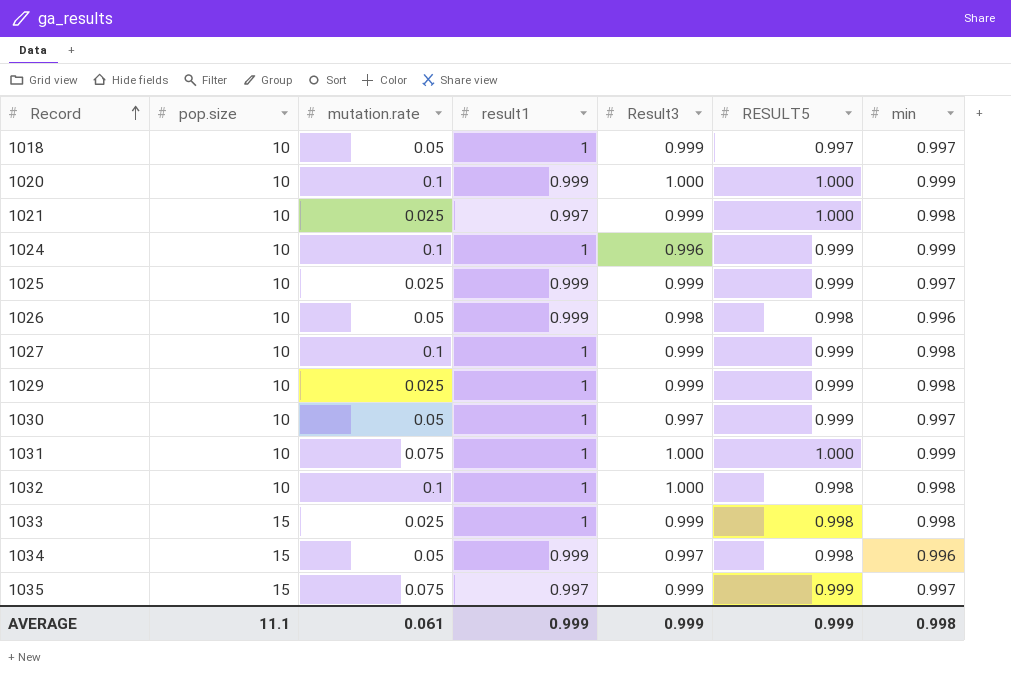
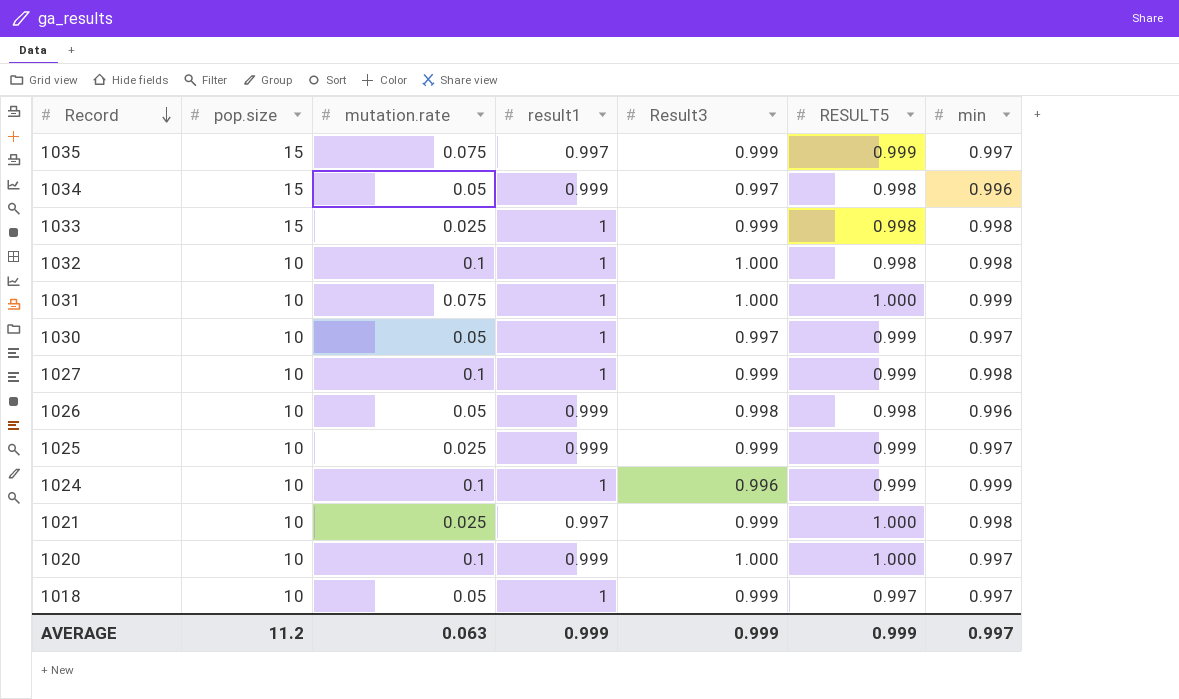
row order: Record ascending -> Record descending
row 1029: 10 | 0.025 | 1 | 0.999 | 0.999 | 0.998 -> none
1020 | min: 0.999 -> 0.997
AVERAGE | pop.size: 11.1 -> 11.2
AVERAGE | mutation.rate: 0.061 -> 0.063
AVERAGE | min: 0.998 -> 0.997

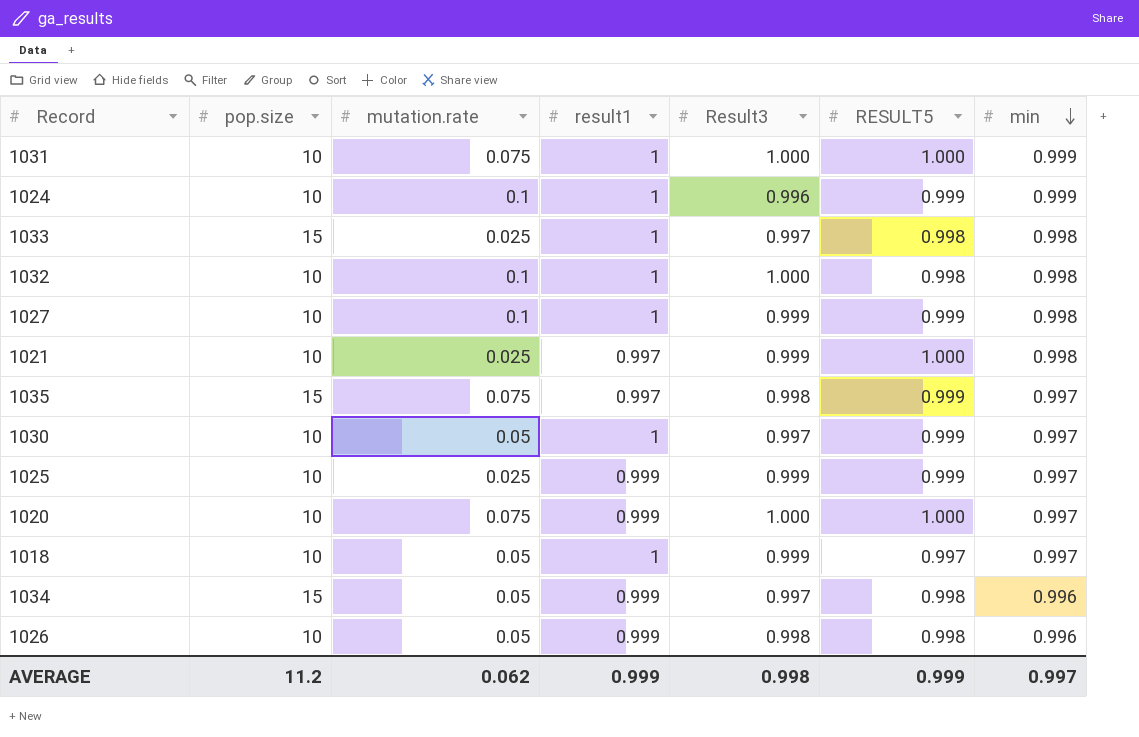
row order: Record descending -> min descending
1033 | Result3: 0.999 -> 0.997
1035 | Result3: 0.999 -> 0.998
1020 | mutation.rate: 0.1 -> 0.075
AVERAGE | mutation.rate: 0.063 -> 0.062
AVERAGE | Result3: 0.999 -> 0.998

